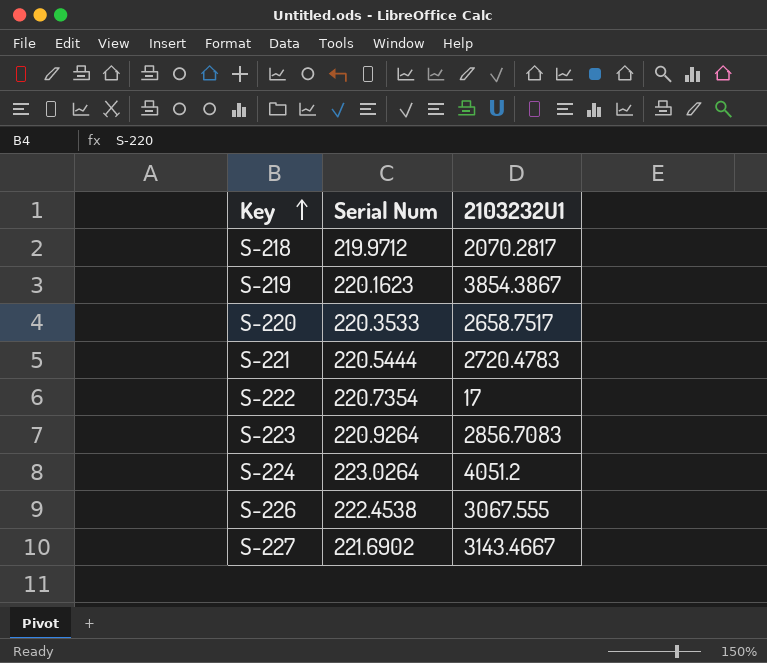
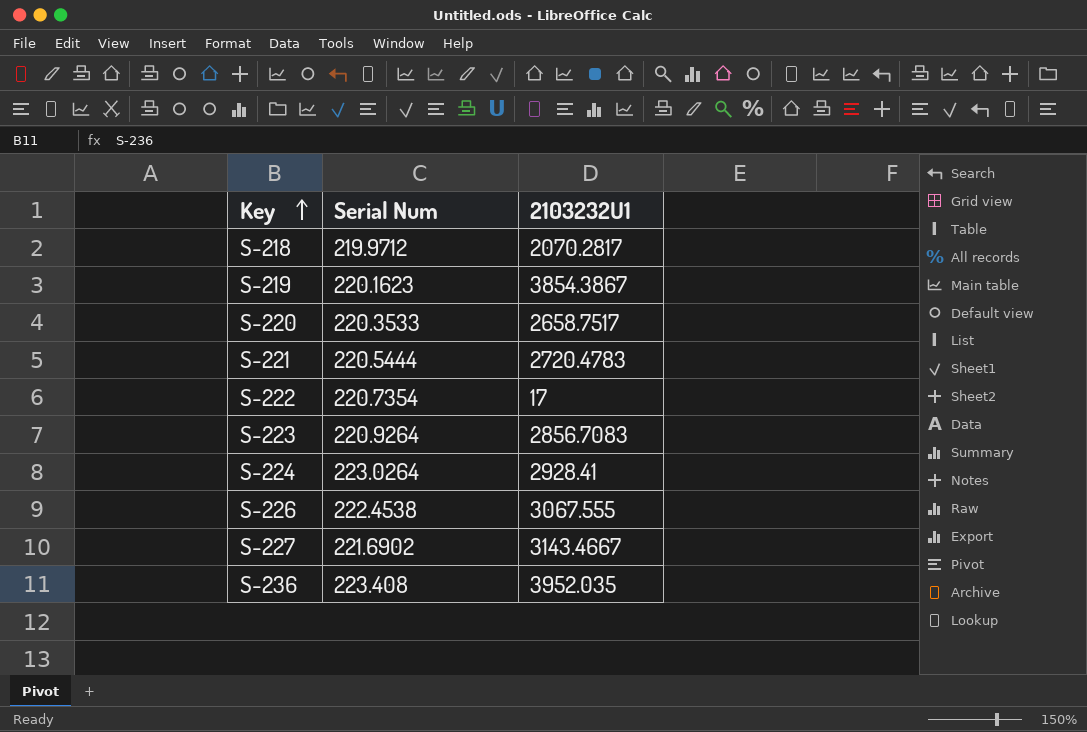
S-224 | 2103232U1: 4051.2 -> 2928.41
row S-236: none -> 223.408 | 3952.035

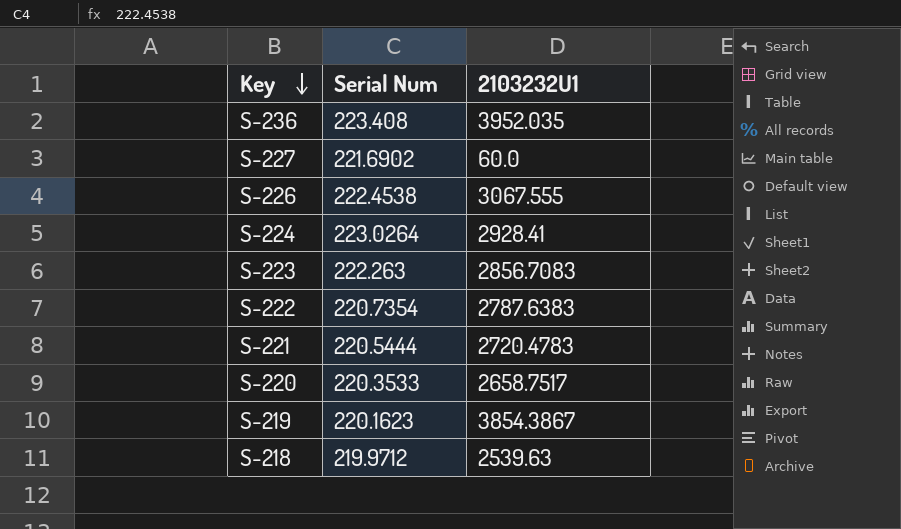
row order: Key ascending -> Key descending
S-227 | 2103232U1: 3143.4667 -> 60.0
S-223 | Serial Num: 220.9264 -> 222.263
S-222 | 2103232U1: 17 -> 2787.6383
S-218 | 2103232U1: 2070.2817 -> 2539.63

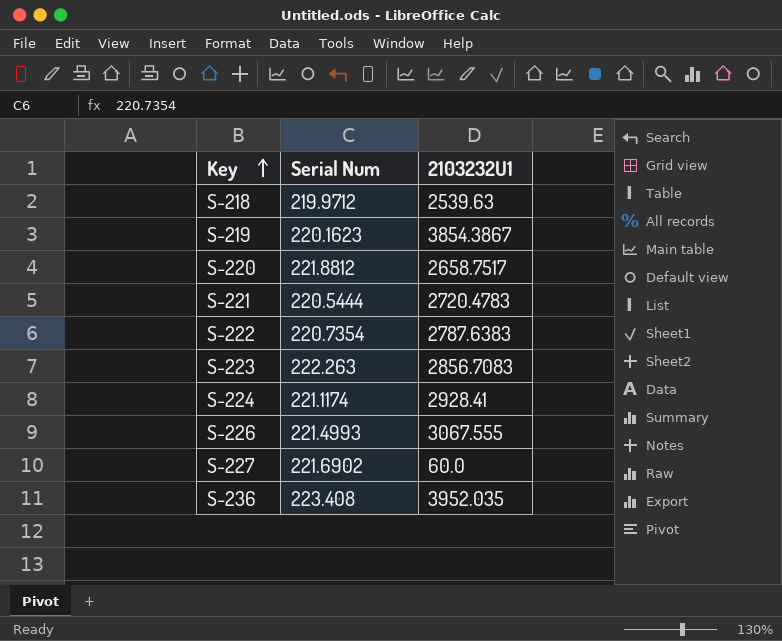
row order: Key descending -> Key ascending
S-220 | Serial Num: 220.3533 -> 221.8812
S-224 | Serial Num: 223.0264 -> 221.1174
S-226 | Serial Num: 222.4538 -> 221.4993

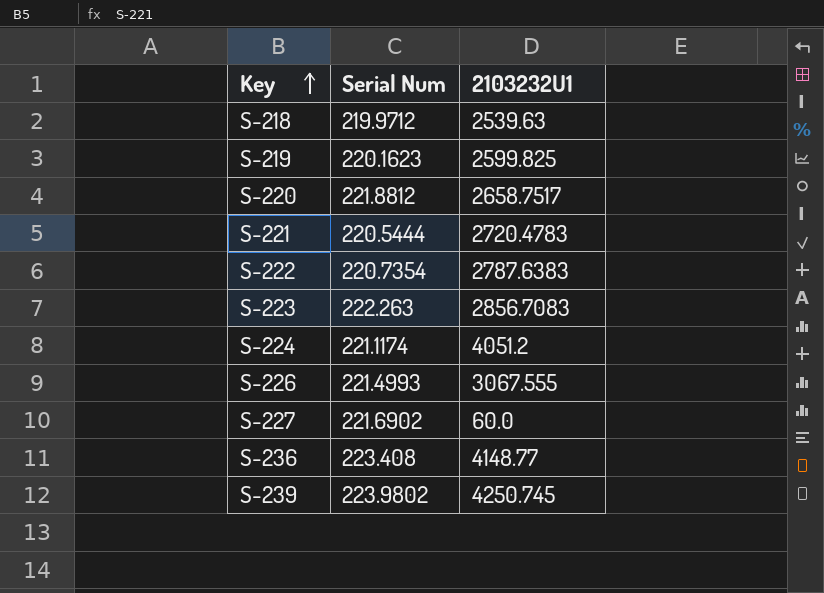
S-219 | 2103232U1: 3854.3867 -> 2599.825
S-224 | 2103232U1: 2928.41 -> 4051.2
S-236 | 2103232U1: 3952.035 -> 4148.77
row S-239: none -> 223.9802 | 4250.745

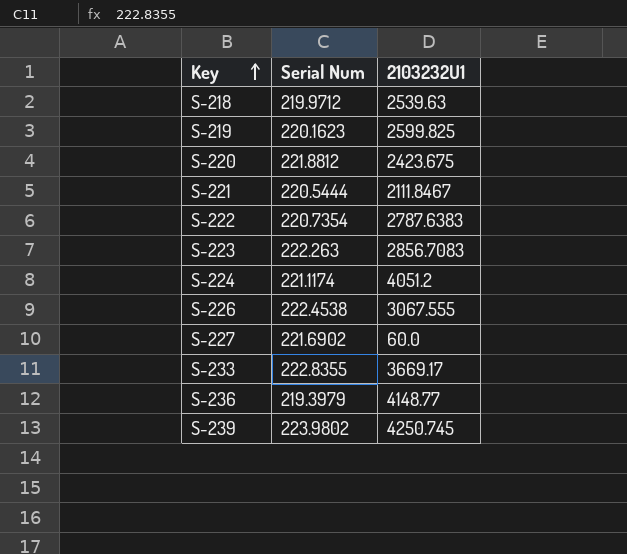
S-220 | 2103232U1: 2658.7517 -> 2423.675
S-221 | 2103232U1: 2720.4783 -> 2111.8467
S-226 | Serial Num: 221.4993 -> 222.4538
row S-233: none -> 222.8355 | 3669.17
S-236 | Serial Num: 223.408 -> 219.3979

